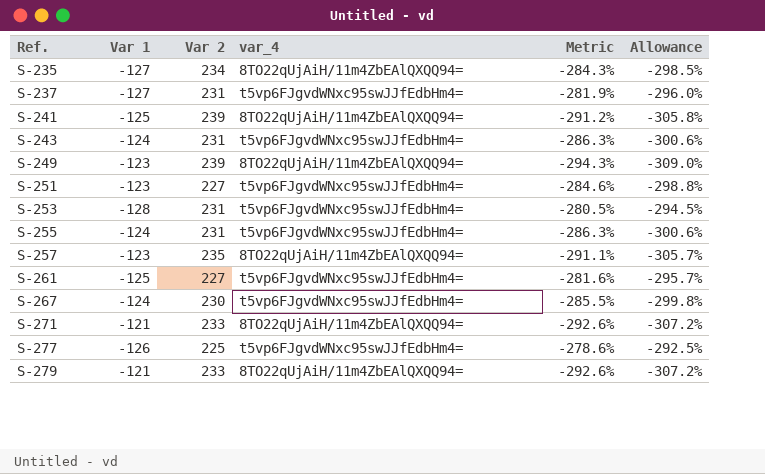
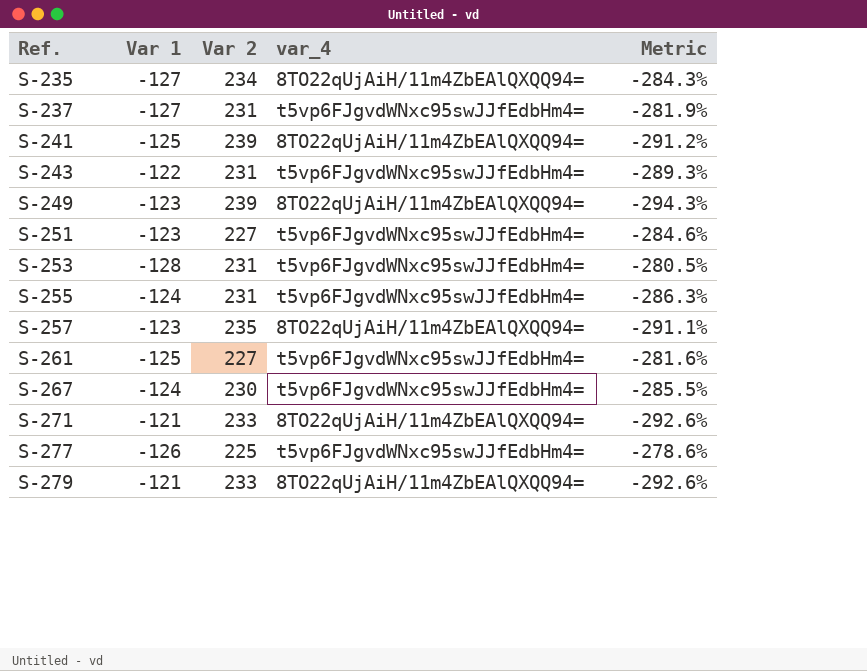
column Allowance | formula: [Metric] * 1.05 -> none
S-243 | Var 1: -124 -> -122
S-243 | Metric: -286.3% -> -289.3%

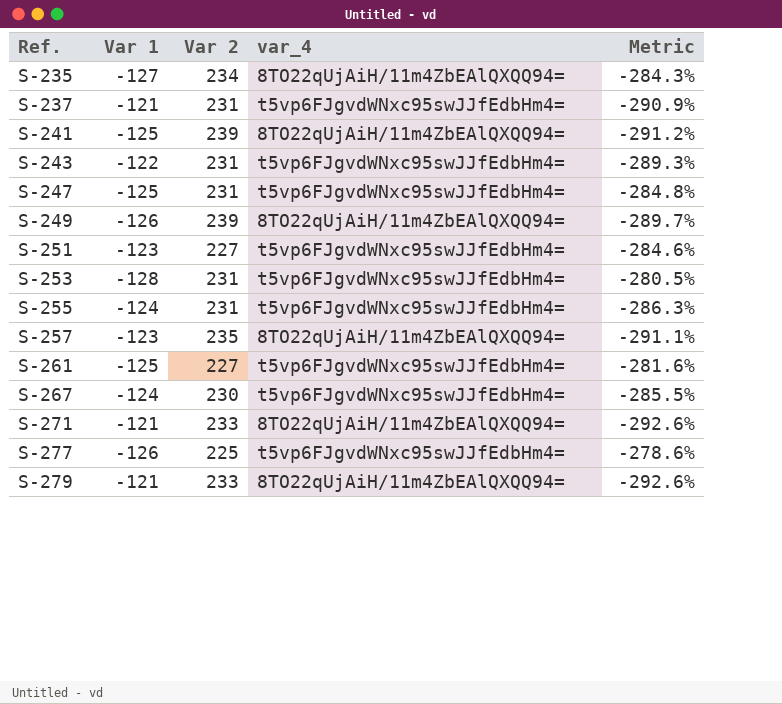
S-237 | Var 1: -127 -> -121
S-237 | Metric: -281.9% -> -290.9%
row S-247: none -> -125 | 231 | t5vp6FJgvdWNxc95swJJfEdbHm4= | -284.8%
S-249 | Var 1: -123 -> -126
S-249 | Metric: -294.3% -> -289.7%

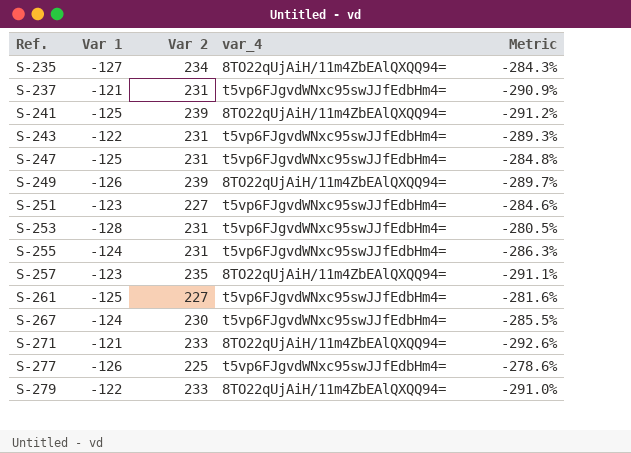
S-279 | Var 1: -121 -> -122
S-279 | Metric: -292.6% -> -291.0%

